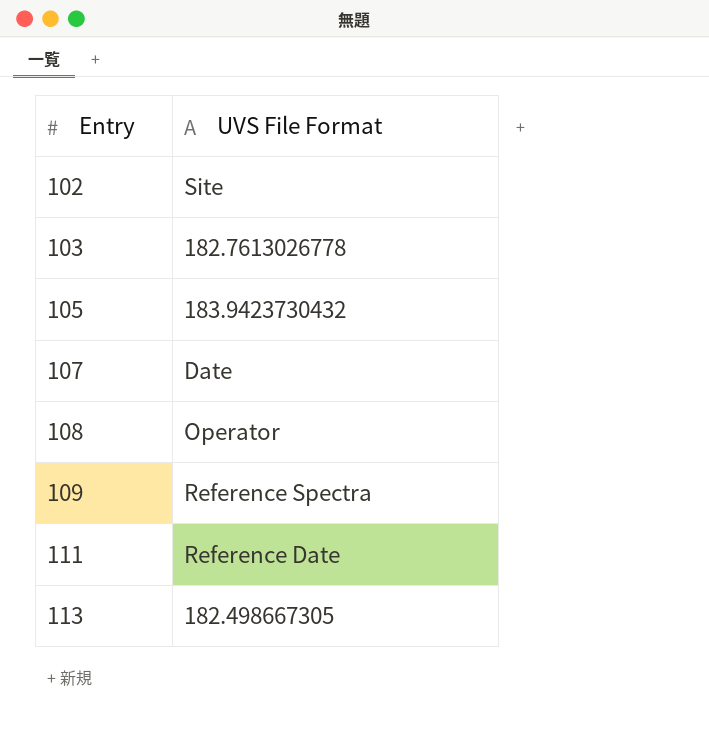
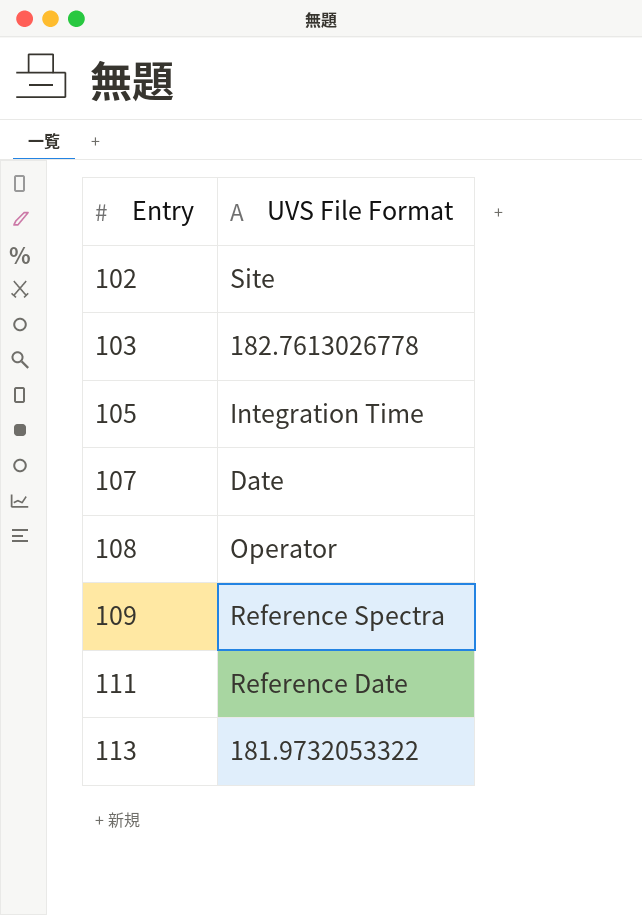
105 | UVS File Format: 183.9423730432 -> Integration Time
113 | UVS File Format: 182.498667305 -> 181.9732053322

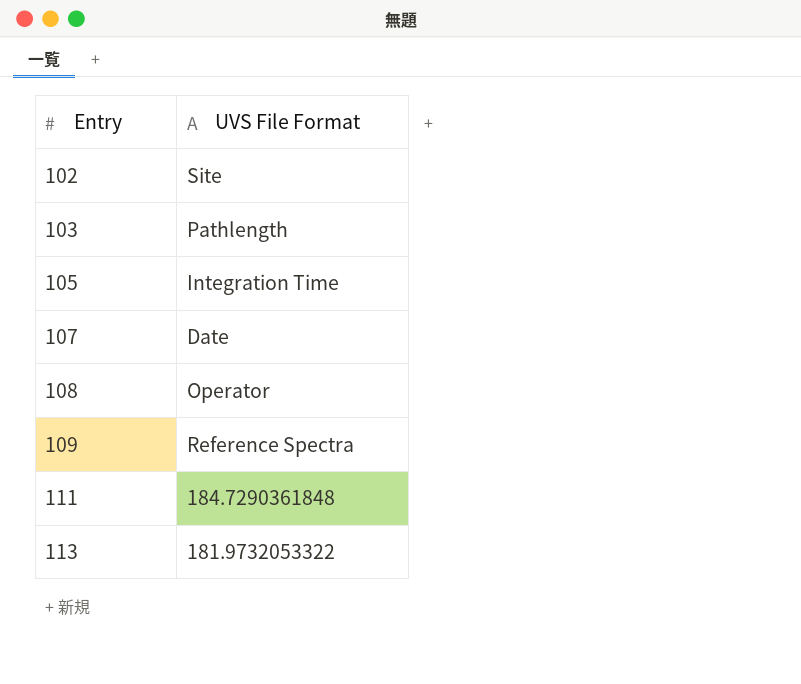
103 | UVS File Format: 182.7613026778 -> Pathlength
111 | UVS File Format: Reference Date -> 184.7290361848

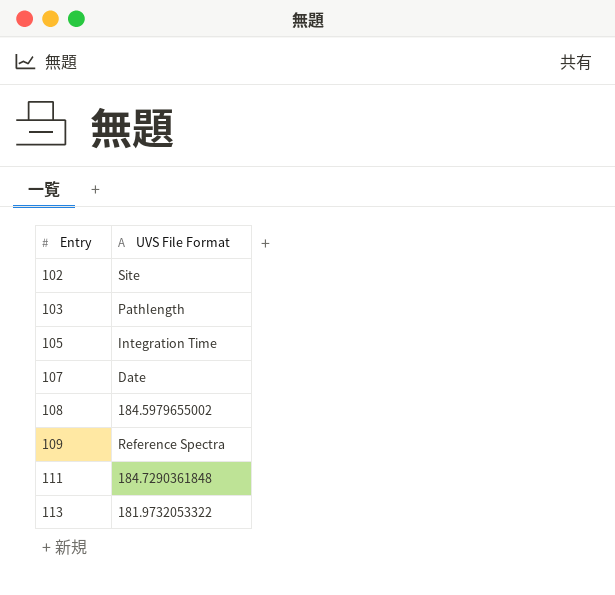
108 | UVS File Format: Operator -> 184.5979655002

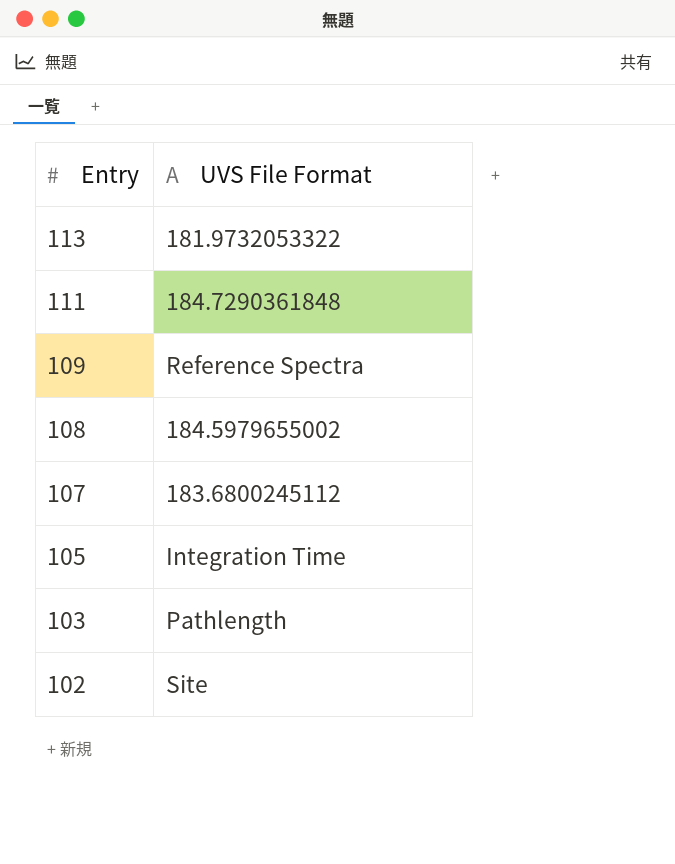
row order: Entry ascending -> Entry descending
107 | UVS File Format: Date -> 183.6800245112

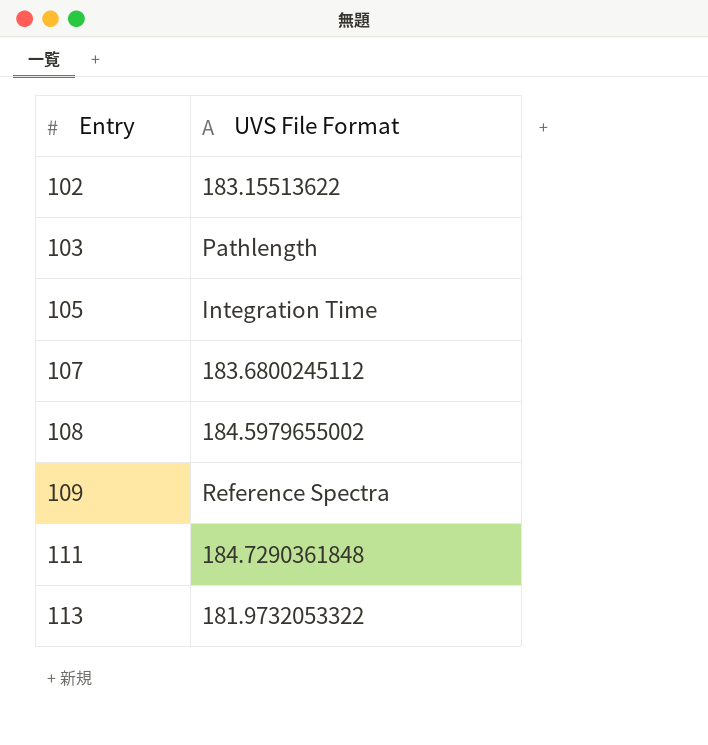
row order: Entry descending -> Entry ascending
102 | UVS File Format: Site -> 183.15513622

